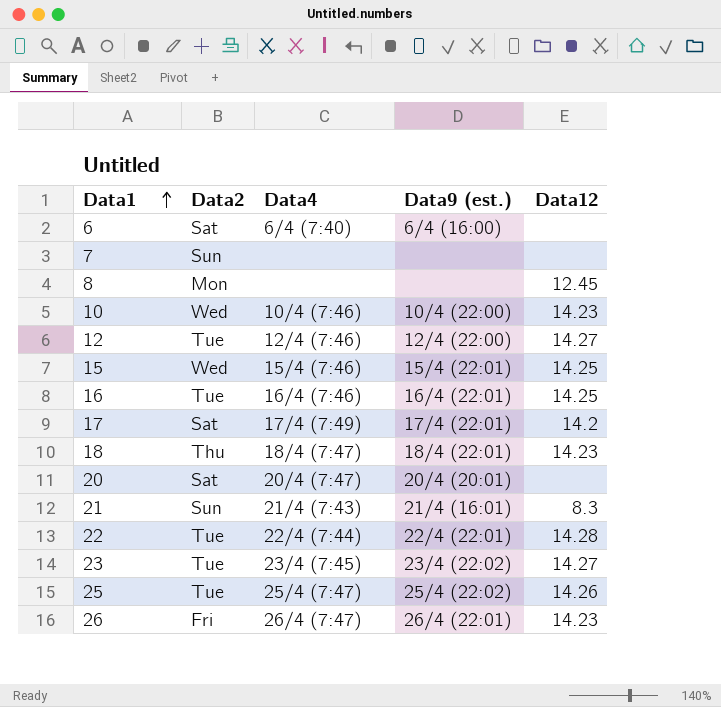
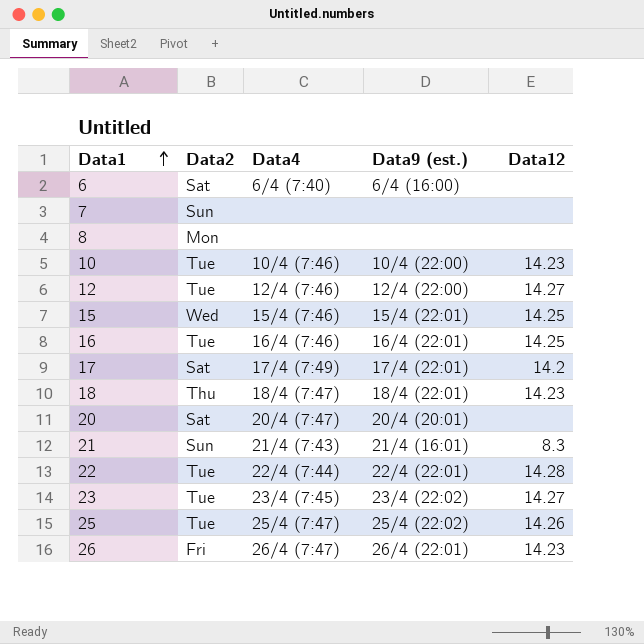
8 | Data12: 12.45 -> none
10 | Data2: Wed -> Tue

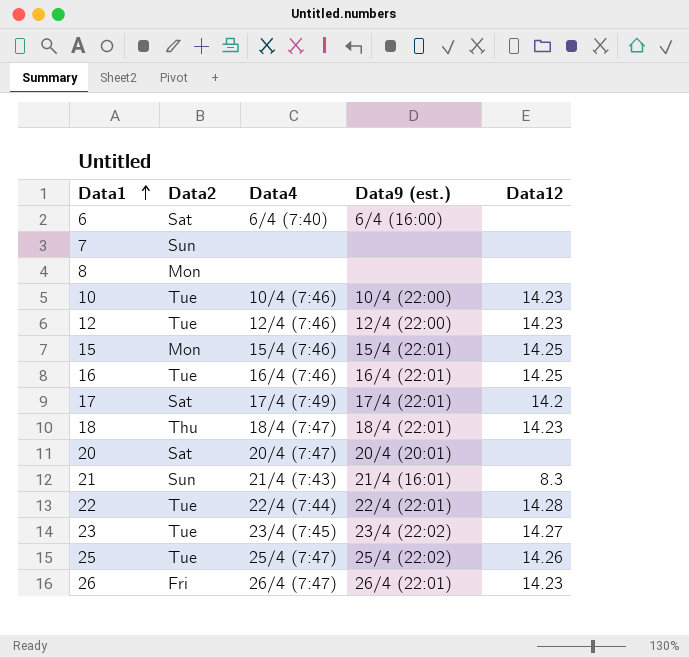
12 | Data12: 14.27 -> 14.23
15 | Data2: Wed -> Mon

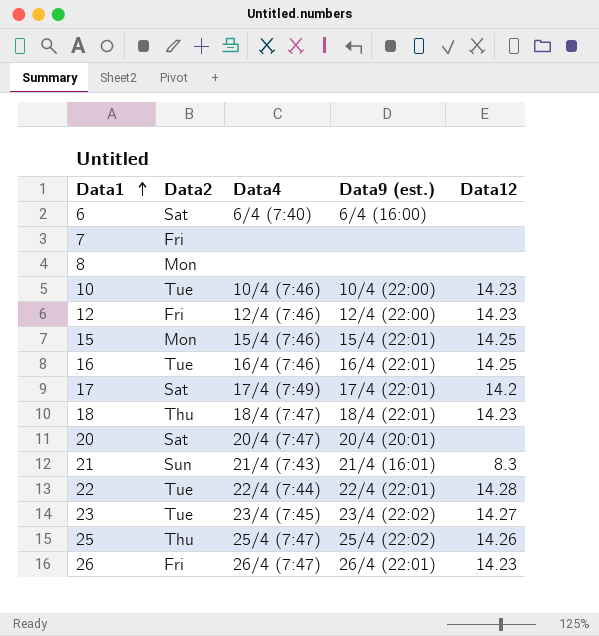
7 | Data2: Sun -> Fri
12 | Data2: Tue -> Fri
25 | Data2: Tue -> Thu

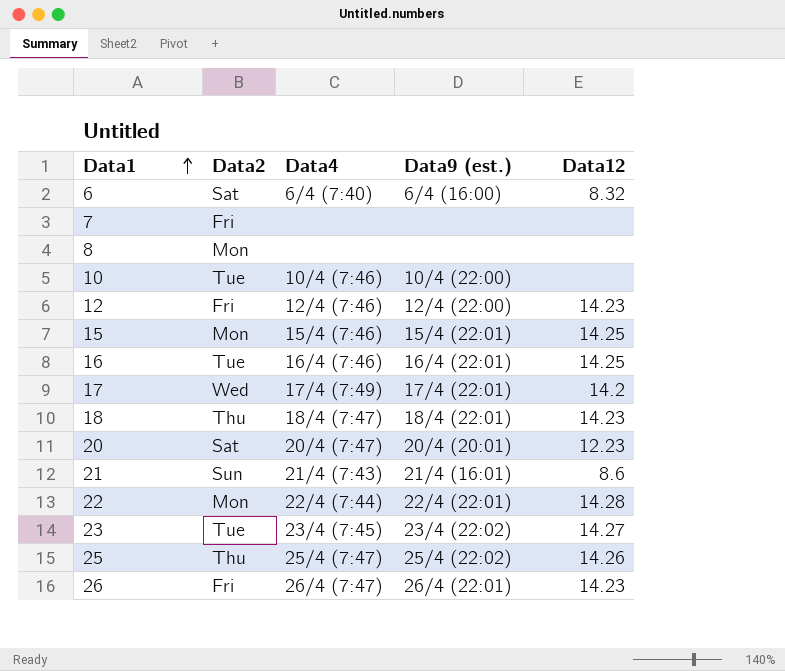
6 | Data12: none -> 8.32
10 | Data12: 14.23 -> none
17 | Data2: Sat -> Wed
20 | Data12: none -> 12.23
21 | Data12: 8.3 -> 8.6
22 | Data2: Tue -> Mon

